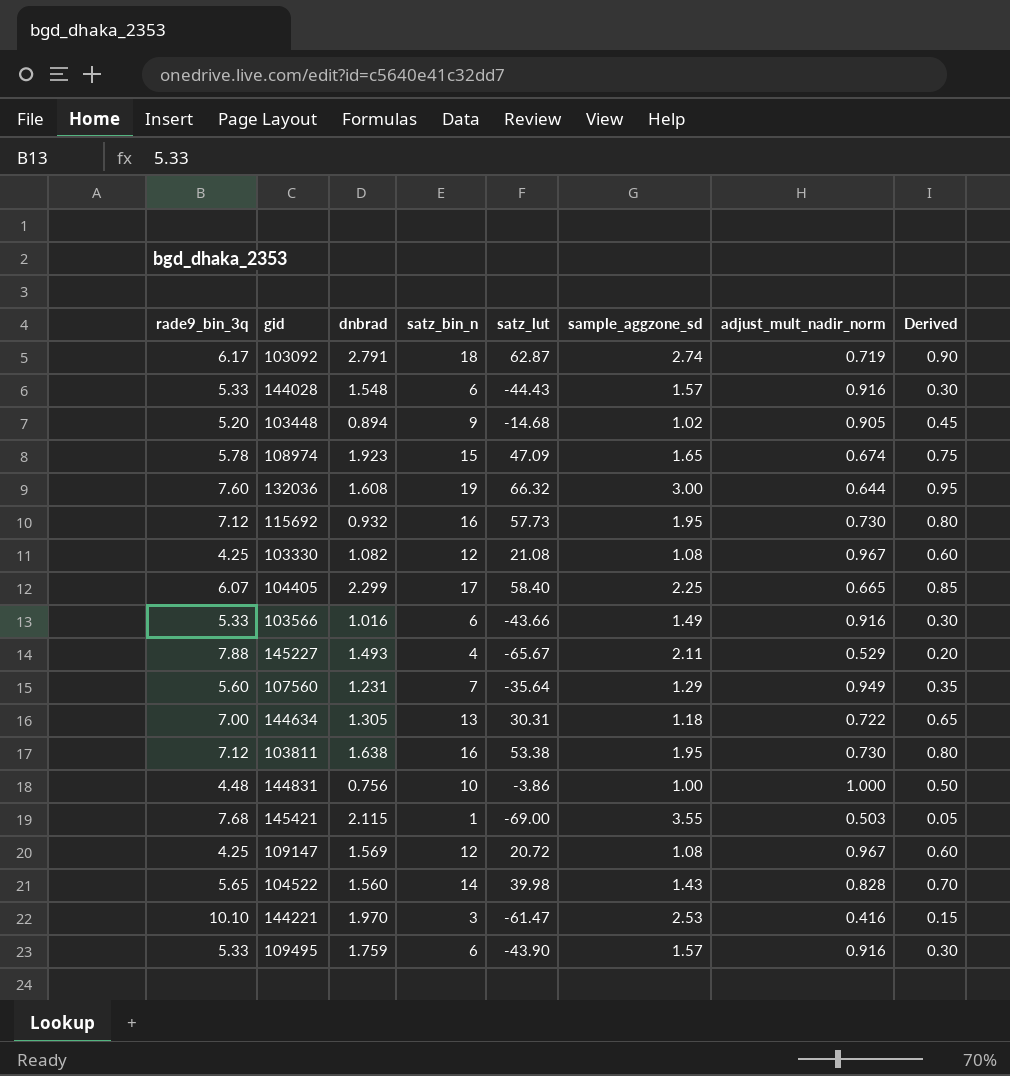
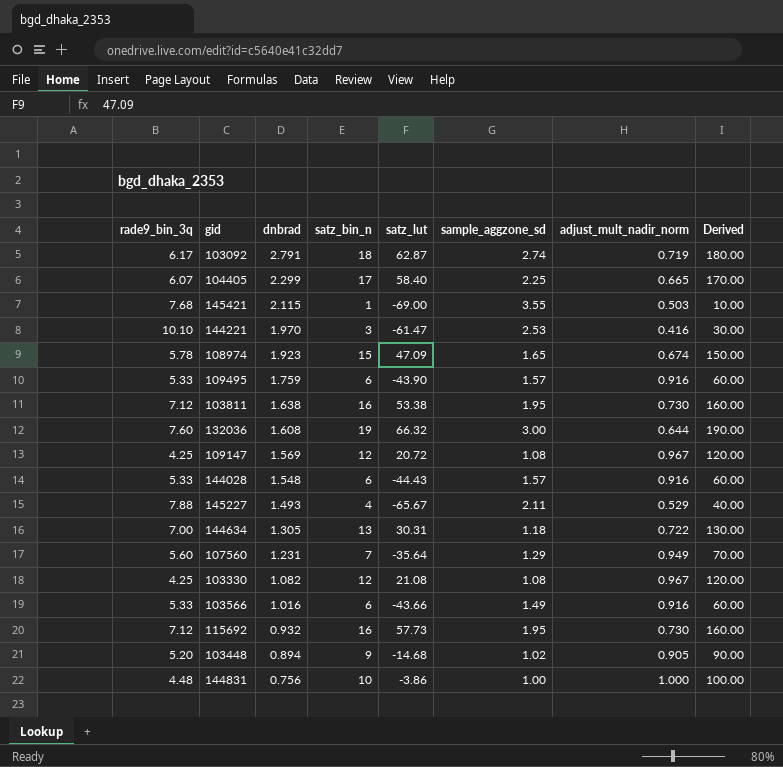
row order: none -> dnbrad descending
column Derived | formula: [satz_bin_n] * 0.05 -> [satz_bin_n] * 10
row 104522: 5.65 | 1.560 | 14 | 39.98 | 1.43 | 0.828 | 0.70 -> none

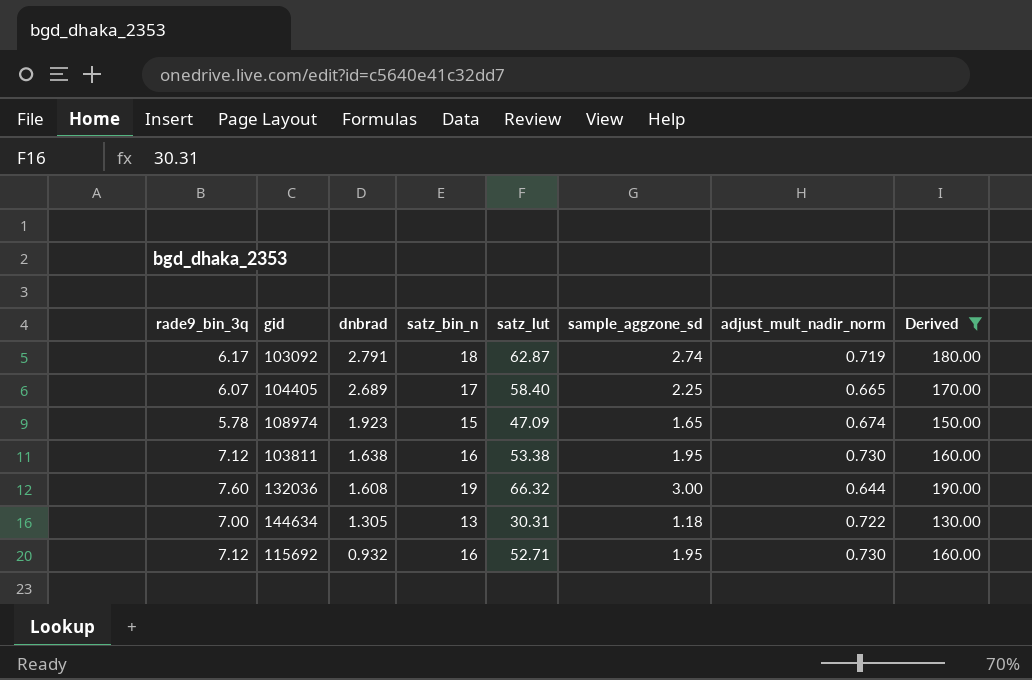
filter: none -> Derived >= 130.00
104405 | dnbrad: 2.299 -> 2.689
115692 | satz_lut: 57.73 -> 52.71

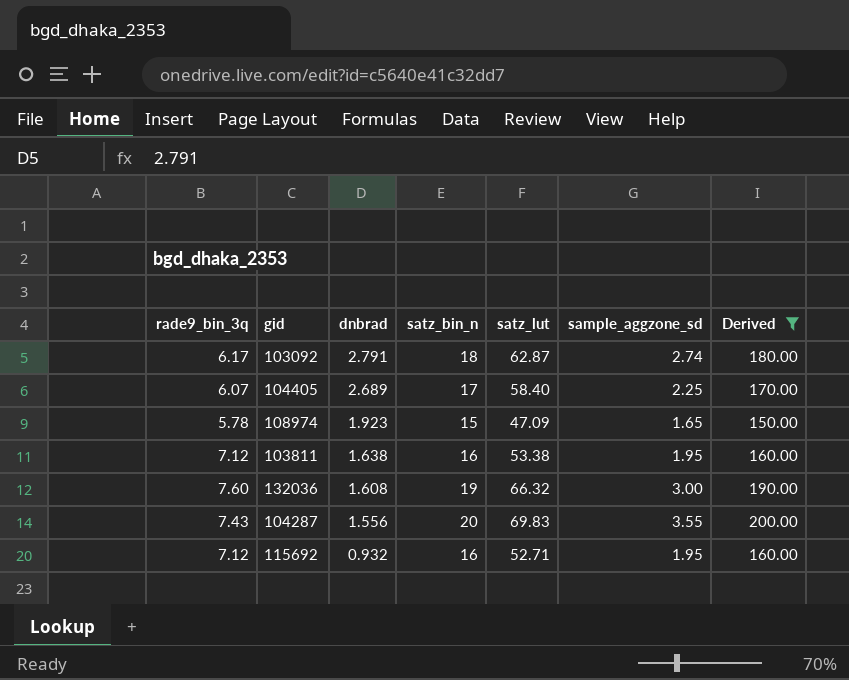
column adjust_mult_nadir_norm | position: 7 -> none
row 144634: 7.00 | 1.305 | 13 | 30.31 | 1.18 | 0.722 | 130.00 -> none
row 104287: none -> 7.43 | 1.556 | 20 | 69.83 | 3.55 | 200.00

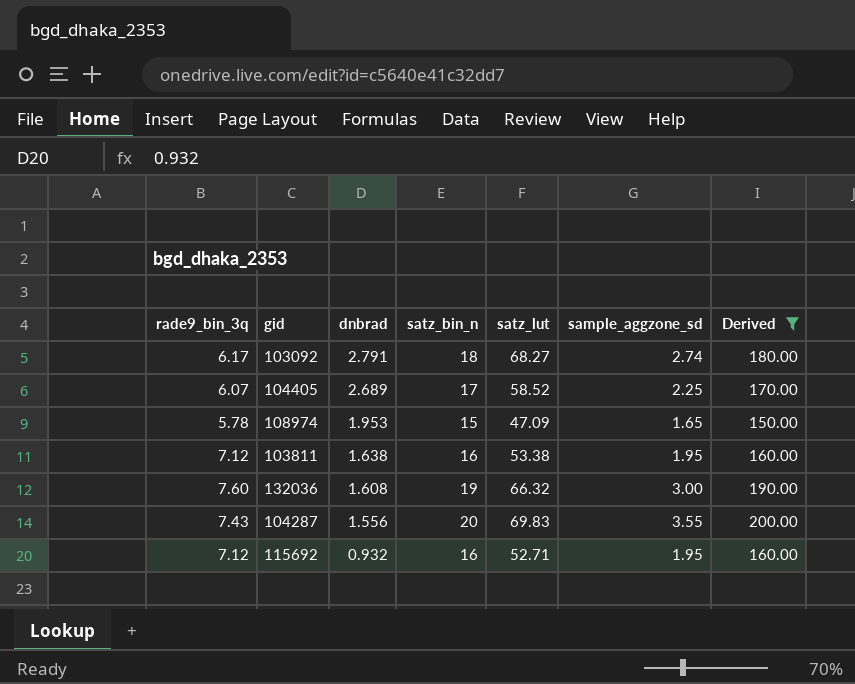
103092 | satz_lut: 62.87 -> 68.27
104405 | satz_lut: 58.40 -> 58.52
108974 | dnbrad: 1.923 -> 1.953

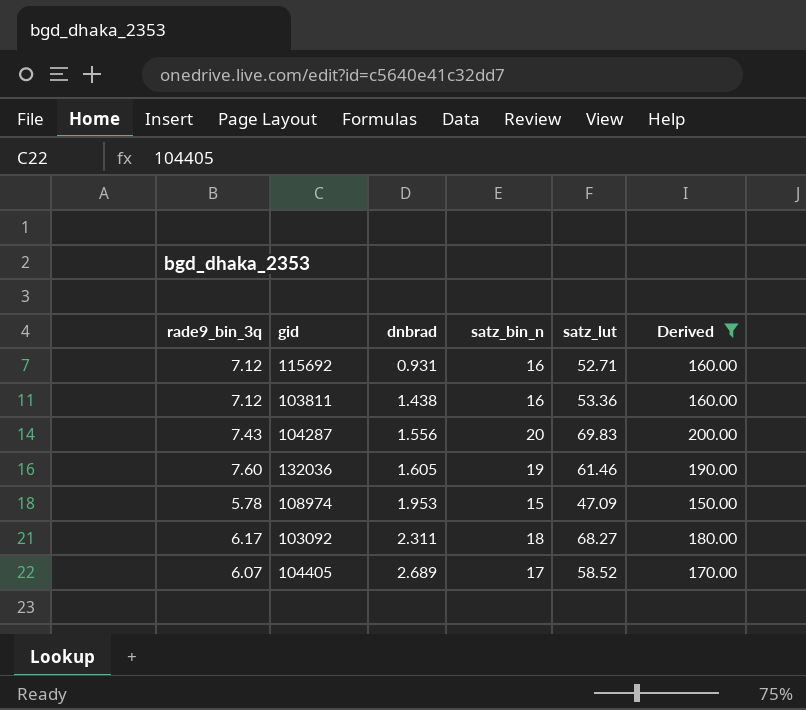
row order: dnbrad descending -> dnbrad ascending
column sample_aggzone_sd | position: 6 -> none
115692 | dnbrad: 0.932 -> 0.931
103811 | dnbrad: 1.638 -> 1.438
103811 | satz_lut: 53.38 -> 53.36
132036 | dnbrad: 1.608 -> 1.605
132036 | satz_lut: 66.32 -> 61.46
103092 | dnbrad: 2.791 -> 2.311

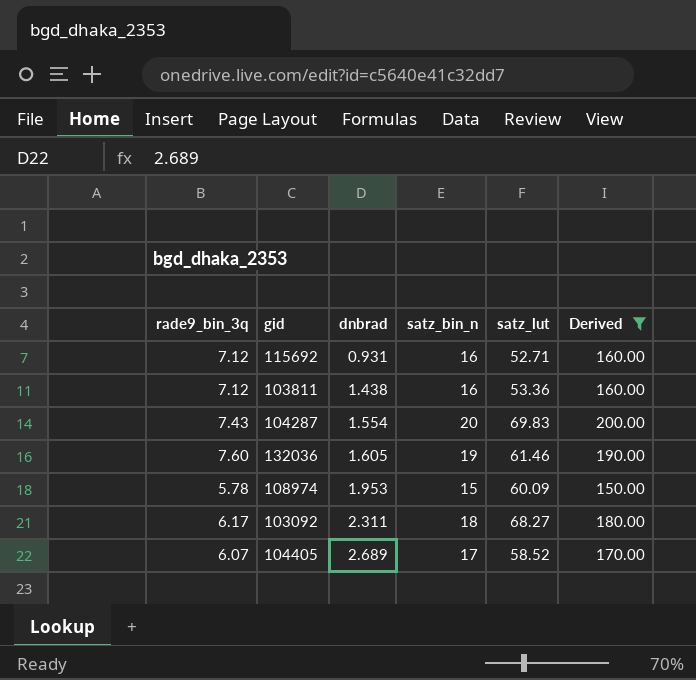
104287 | dnbrad: 1.556 -> 1.554
108974 | satz_lut: 47.09 -> 60.09

